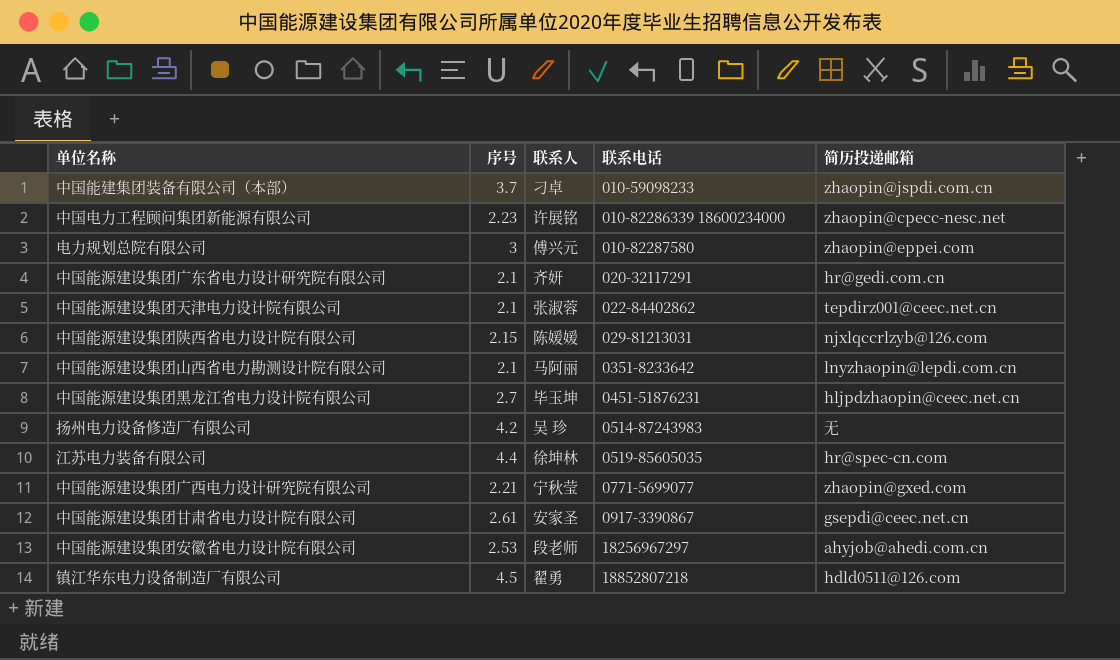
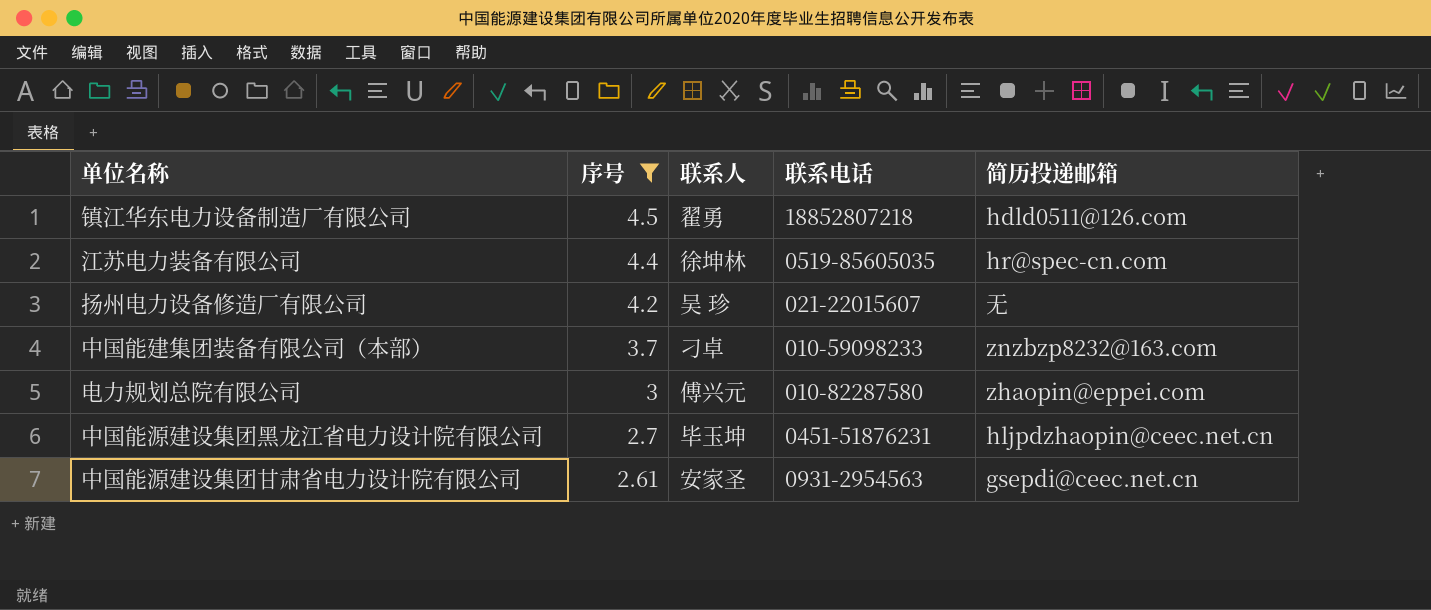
filter: none -> 序号 >= 2.61
row order: 联系电话 ascending -> 序号 descending
扬州电力设备修造厂有限公司 | 联系电话: 0514-87243983 -> 021-22015607
中国能建集团装备有限公司（本部） | 简历投递邮箱: zhaopin@jspdi.com.cn -> znzbzp8232@163.com
中国能源建设集团甘肃省电力设计院有限公司 | 联系电话: 0917-3390867 -> 0931-2954563

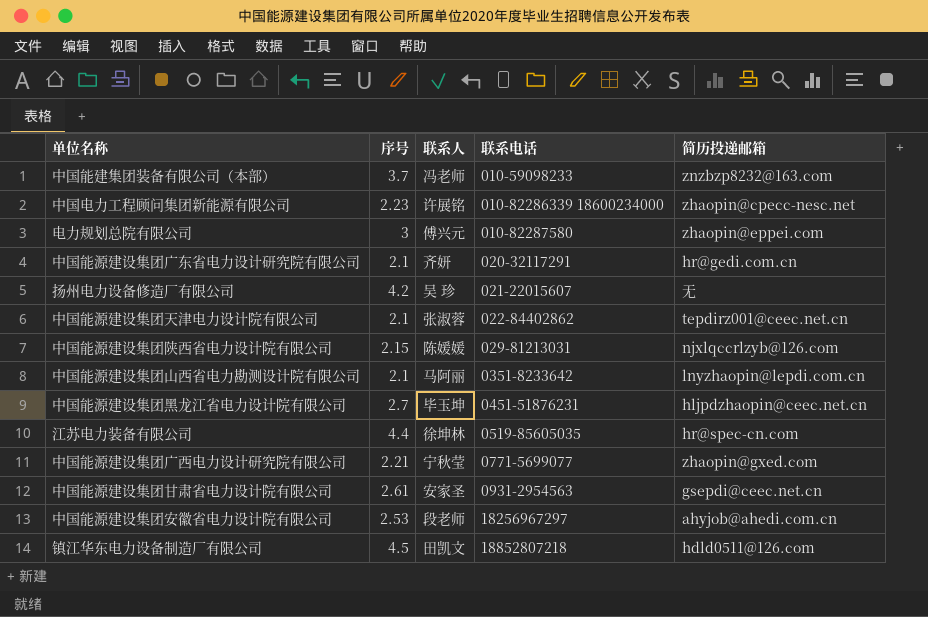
filter: 序号 >= 2.61 -> none
row order: 序号 descending -> 联系电话 ascending
中国能建集团装备有限公司（本部） | 联系人: 刁卓 -> 冯老师
镇江华东电力设备制造厂有限公司 | 联系人: 翟勇 -> 田凯文

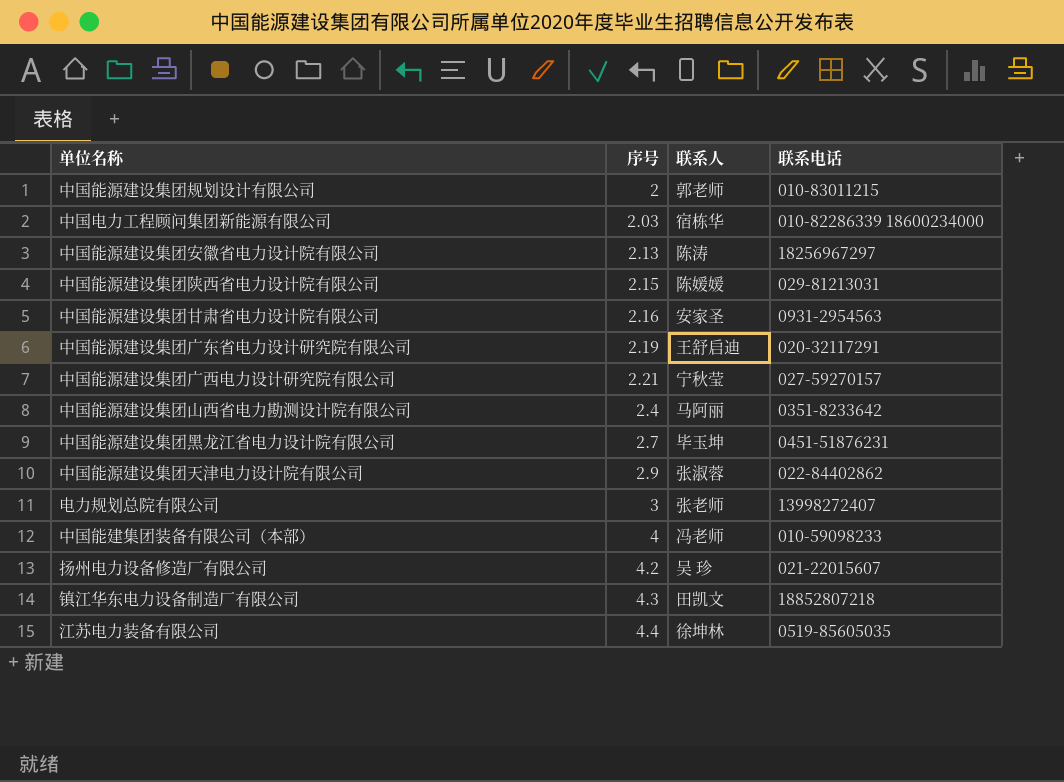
row order: 联系电话 ascending -> 序号 ascending
column 简历投递邮箱 | position: 5 -> none
row 中国能源建设集团规划设计有限公司: none -> 2 | 郭老师 | 010-83011215
中国电力工程顾问集团新能源有限公司 | 序号: 2.23 -> 2.03
中国电力工程顾问集团新能源有限公司 | 联系人: 许展铭 -> 宿栋华
中国能源建设集团安徽省电力设计院有限公司 | 序号: 2.53 -> 2.13
中国能源建设集团安徽省电力设计院有限公司 | 联系人: 段老师 -> 陈涛
中国能源建设集团甘肃省电力设计院有限公司 | 序号: 2.61 -> 2.16
中国能源建设集团广东省电力设计研究院有限公司 | 序号: 2.1 -> 2.19
中国能源建设集团广东省电力设计研究院有限公司 | 联系人: 齐妍 -> 王舒启迪
中国能源建设集团广西电力设计研究院有限公司 | 联系电话: 0771-5699077 -> 027-59270157
中国能源建设集团山西省电力勘测设计院有限公司 | 序号: 2.1 -> 2.4
中国能源建设集团天津电力设计院有限公司 | 序号: 2.1 -> 2.9
电力规划总院有限公司 | 联系人: 傅兴元 -> 张老师
电力规划总院有限公司 | 联系电话: 010-82287580 -> 13998272407
中国能建集团装备有限公司（本部） | 序号: 3.7 -> 4
镇江华东电力设备制造厂有限公司 | 序号: 4.5 -> 4.3

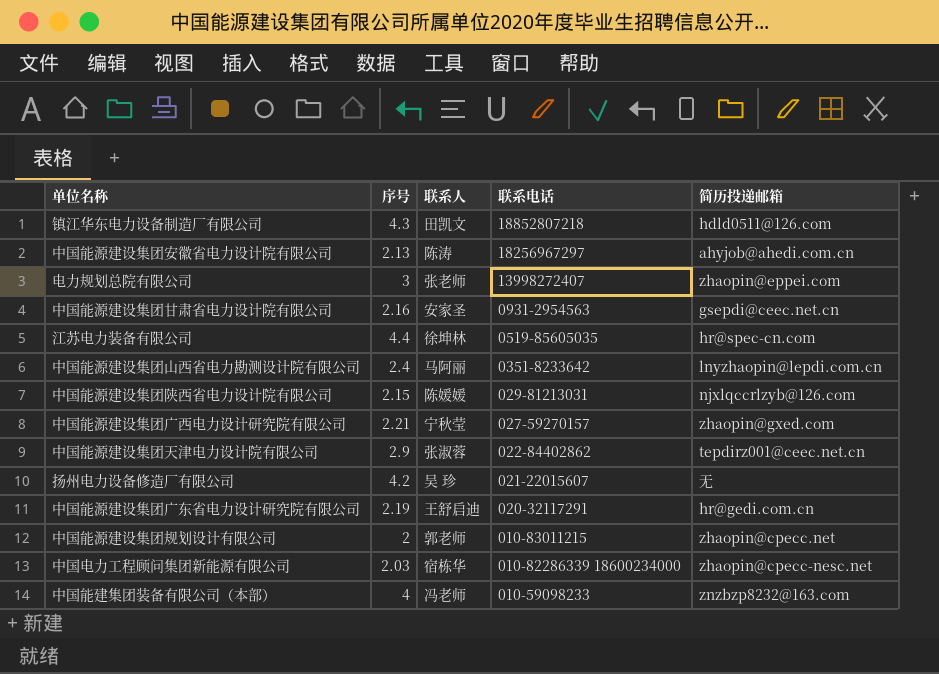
row order: 序号 ascending -> 联系电话 descending
column 简历投递邮箱 | position: none -> 5
row 中国能源建设集团黑龙江省电力设计院有限公司: 2.7 | 毕玉坤 | 0451-51876231 -> none

